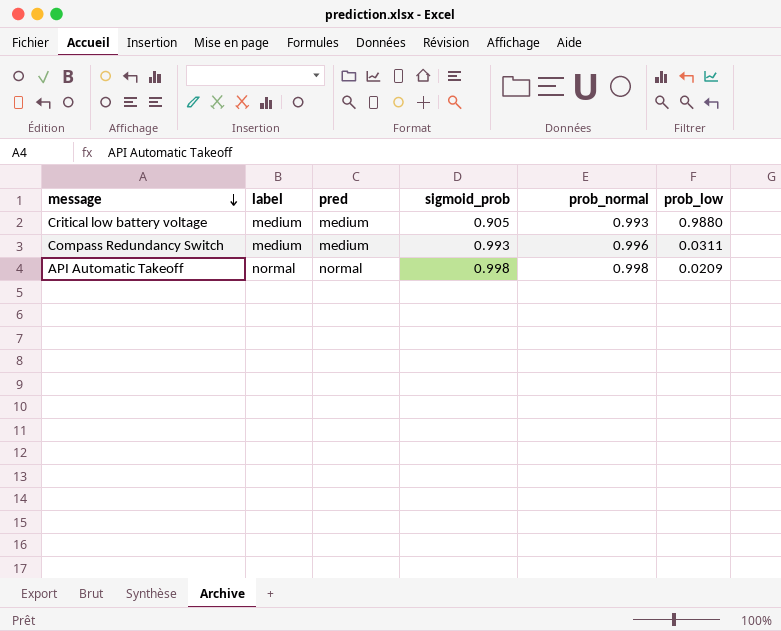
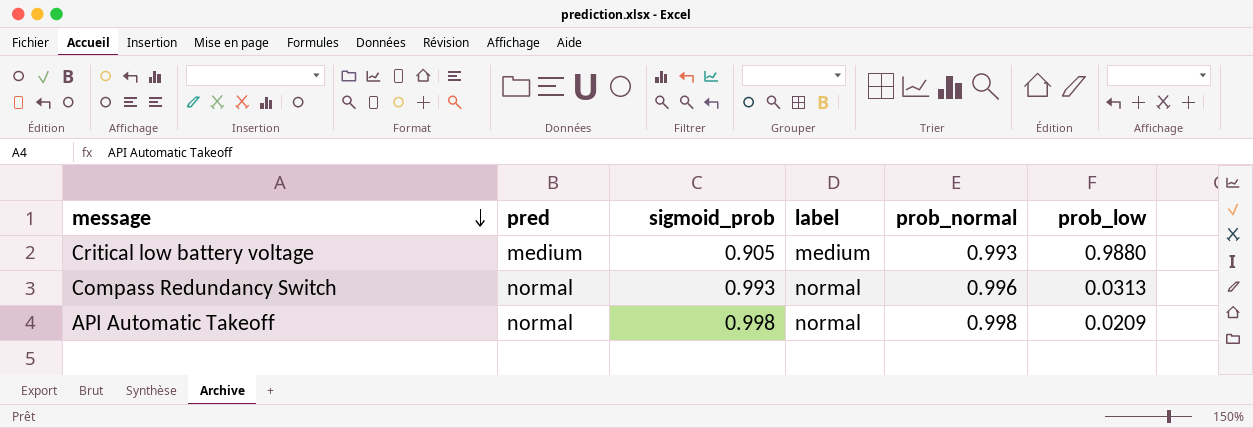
column label | position: 2 -> 4
Compass Redundancy Switch | pred: medium -> normal
Compass Redundancy Switch | label: medium -> normal
Compass Redundancy Switch | prob_low: 0.0311 -> 0.0313

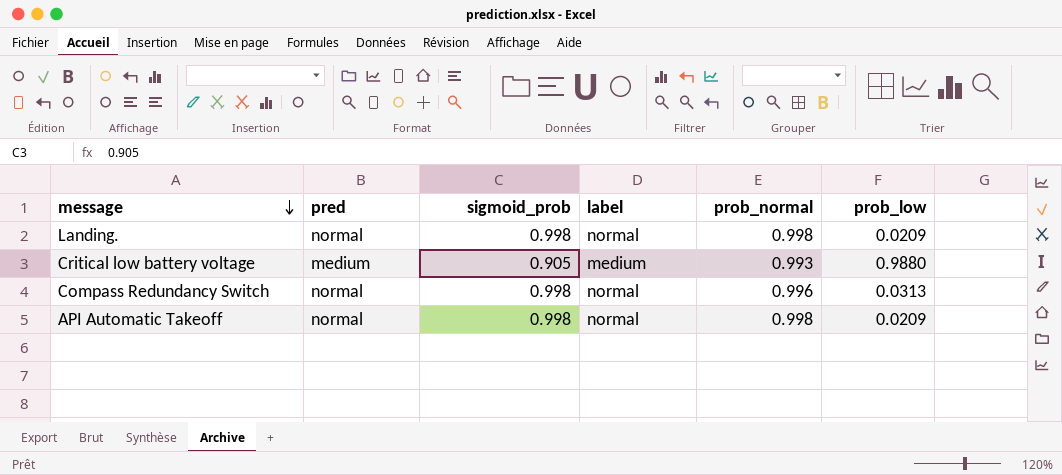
row Landing.: none -> normal | 0.998 | normal | 0.998 | 0.0209
Compass Redundancy Switch | sigmoid_prob: 0.993 -> 0.998

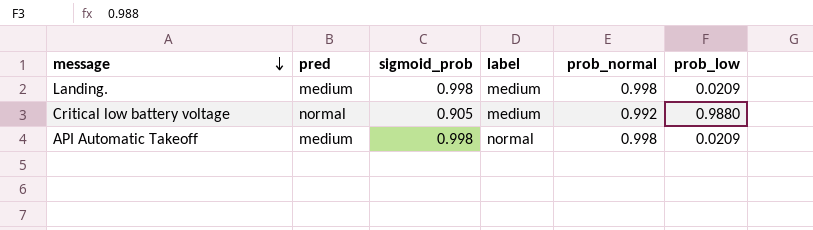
row Compass Redundancy Switch: normal | 0.998 | normal | 0.996 | 0.0313 -> none
Landing. | pred: normal -> medium
Landing. | label: normal -> medium
Critical low battery voltage | pred: medium -> normal
Critical low battery voltage | prob_normal: 0.993 -> 0.992
API Automatic Takeoff | pred: normal -> medium

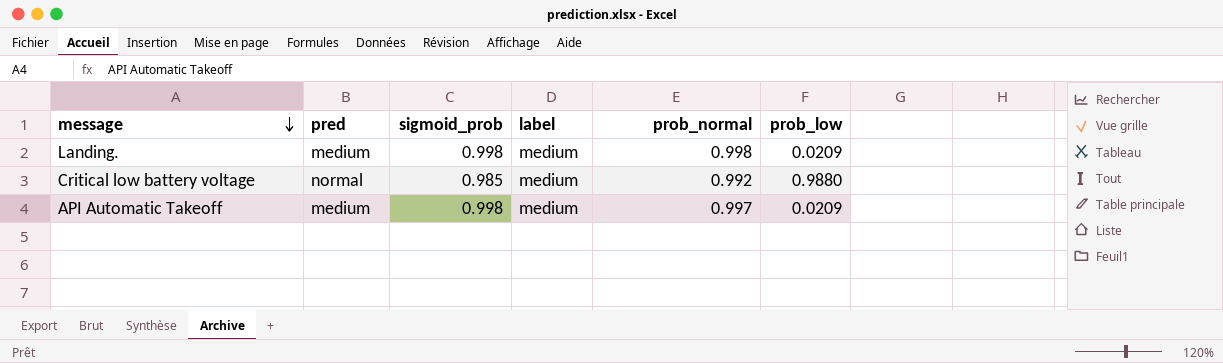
Critical low battery voltage | sigmoid_prob: 0.905 -> 0.985
API Automatic Takeoff | label: normal -> medium
API Automatic Takeoff | prob_normal: 0.998 -> 0.997

